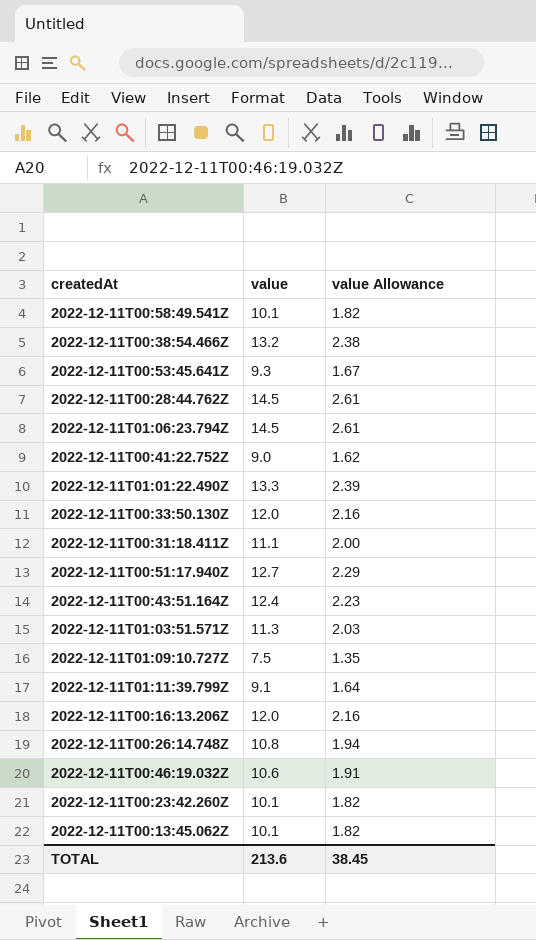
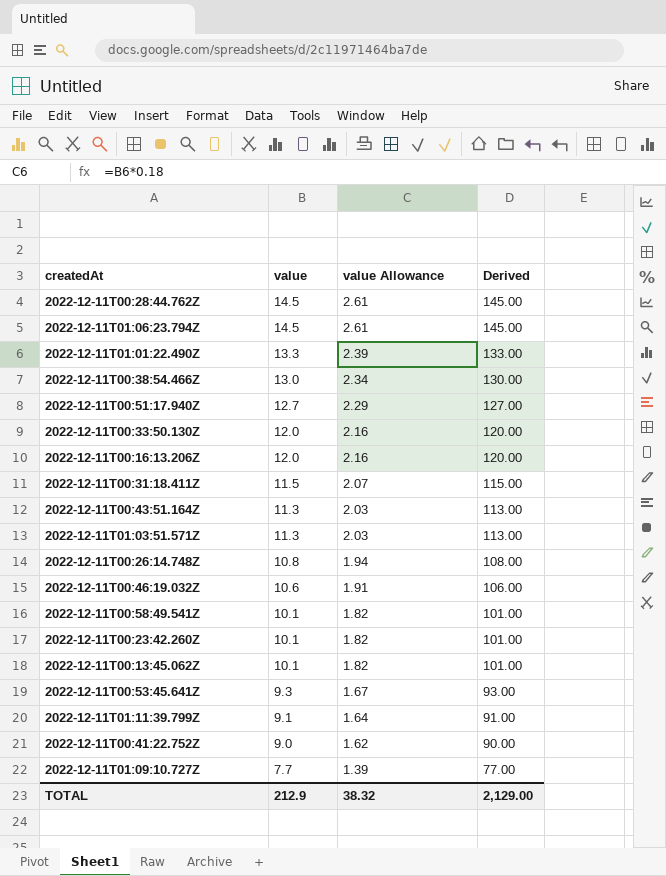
row order: none -> value descending
column Derived | formula: none -> [value] * 10
2022-12-11T00:38:54.466Z | value: 13.2 -> 13.0
2022-12-11T00:38:54.466Z | value Allowance: 2.38 -> 2.34
2022-12-11T00:31:18.411Z | value: 11.1 -> 11.5
2022-12-11T00:31:18.411Z | value Allowance: 2.00 -> 2.07
2022-12-11T00:43:51.164Z | value: 12.4 -> 11.3
2022-12-11T00:43:51.164Z | value Allowance: 2.23 -> 2.03
2022-12-11T01:09:10.727Z | value: 7.5 -> 7.7
2022-12-11T01:09:10.727Z | value Allowance: 1.35 -> 1.39
TOTAL | value: 213.6 -> 212.9
TOTAL | value Allowance: 38.45 -> 38.32

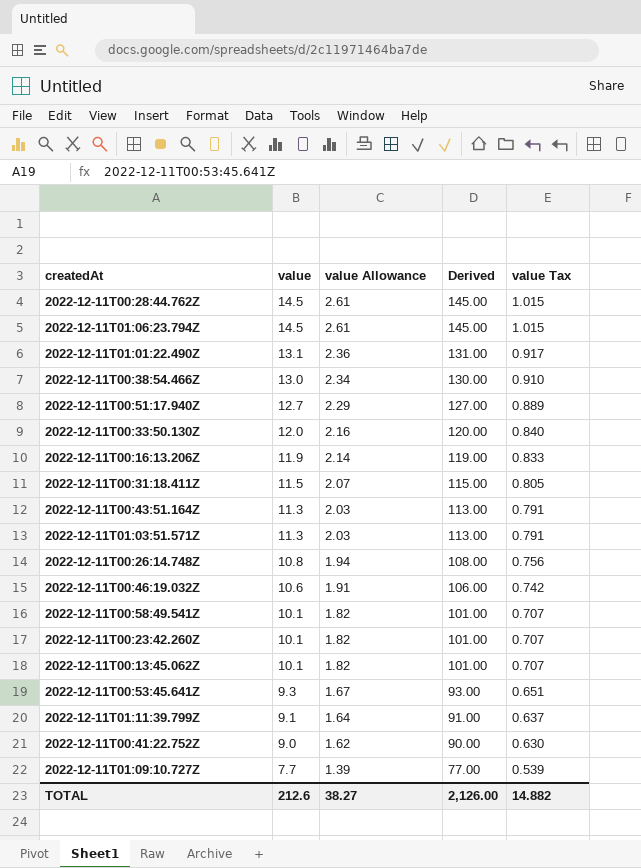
column value Tax | formula: none -> [value] * 0.07
2022-12-11T01:01:22.490Z | value: 13.3 -> 13.1
2022-12-11T01:01:22.490Z | value Allowance: 2.39 -> 2.36
2022-12-11T01:01:22.490Z | Derived: 133.00 -> 131.00
2022-12-11T00:16:13.206Z | value: 12.0 -> 11.9
2022-12-11T00:16:13.206Z | value Allowance: 2.16 -> 2.14
2022-12-11T00:16:13.206Z | Derived: 120.00 -> 119.00
TOTAL | value: 212.9 -> 212.6
TOTAL | value Allowance: 38.32 -> 38.27
TOTAL | Derived: 2,129.00 -> 2,126.00

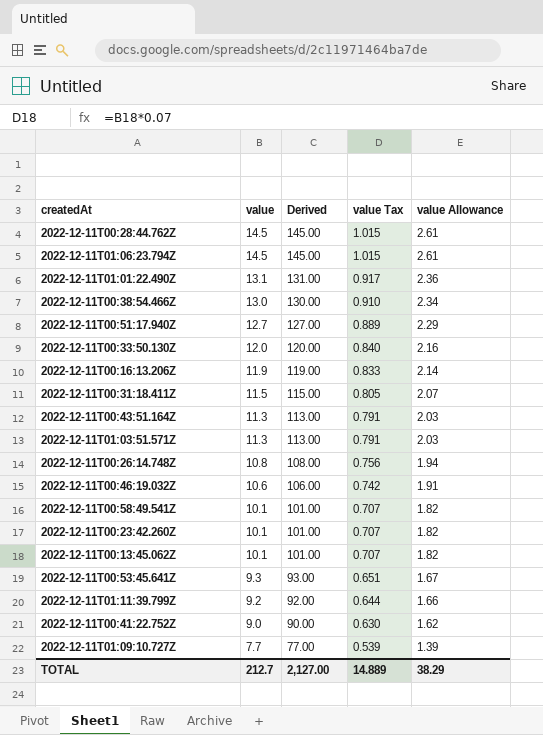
column value Allowance | position: 3 -> 5
2022-12-11T01:11:39.799Z | value: 9.1 -> 9.2
2022-12-11T01:11:39.799Z | Derived: 91.00 -> 92.00
2022-12-11T01:11:39.799Z | value Tax: 0.637 -> 0.644
2022-12-11T01:11:39.799Z | value Allowance: 1.64 -> 1.66
TOTAL | value: 212.6 -> 212.7
TOTAL | Derived: 2,126.00 -> 2,127.00
TOTAL | value Tax: 14.882 -> 14.889
TOTAL | value Allowance: 38.27 -> 38.29

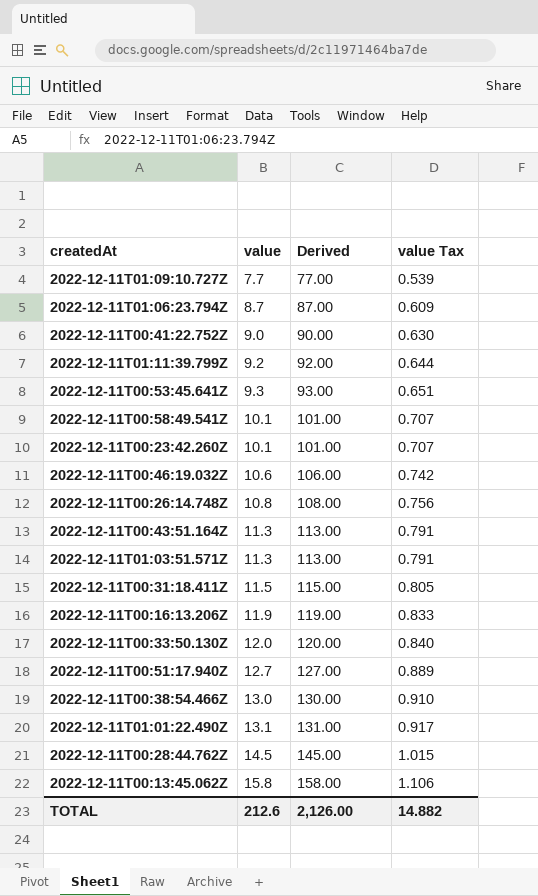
row order: value descending -> value ascending
column value Allowance | formula: [value] * 0.18 -> none
2022-12-11T01:06:23.794Z | value: 14.5 -> 8.7
2022-12-11T01:06:23.794Z | Derived: 145.00 -> 87.00
2022-12-11T01:06:23.794Z | value Tax: 1.015 -> 0.609
2022-12-11T00:13:45.062Z | value: 10.1 -> 15.8
2022-12-11T00:13:45.062Z | Derived: 101.00 -> 158.00
2022-12-11T00:13:45.062Z | value Tax: 0.707 -> 1.106
TOTAL | value: 212.7 -> 212.6
TOTAL | Derived: 2,127.00 -> 2,126.00
TOTAL | value Tax: 14.889 -> 14.882

